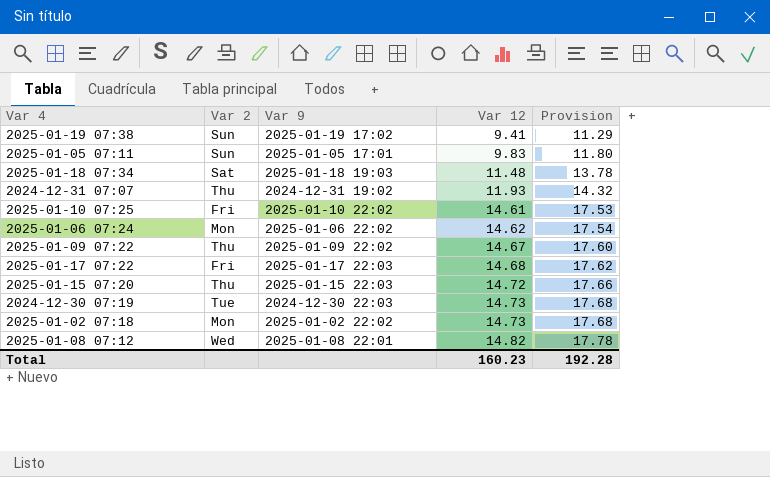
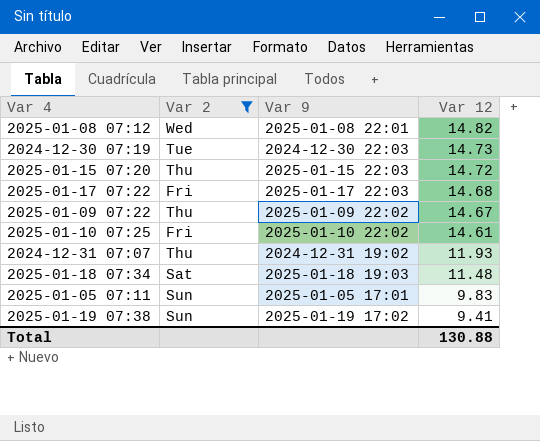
filter: none -> Var 2 != Mon
row order: Var 12 ascending -> Var 12 descending
column Provision | formula: [Var 12] * 1.2 -> none
Total | Var 12: 160.23 -> 130.88

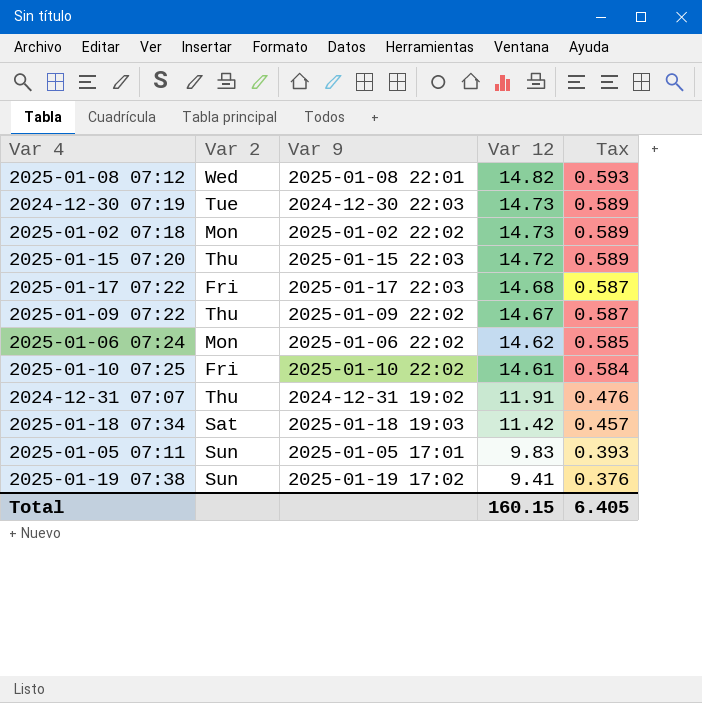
filter: Var 2 != Mon -> none
column Tax | formula: none -> [Var 12] * 0.04
2024-12-31 07:07 | Var 12: 11.93 -> 11.91
2025-01-18 07:34 | Var 12: 11.48 -> 11.42
Total | Var 12: 130.88 -> 160.15

